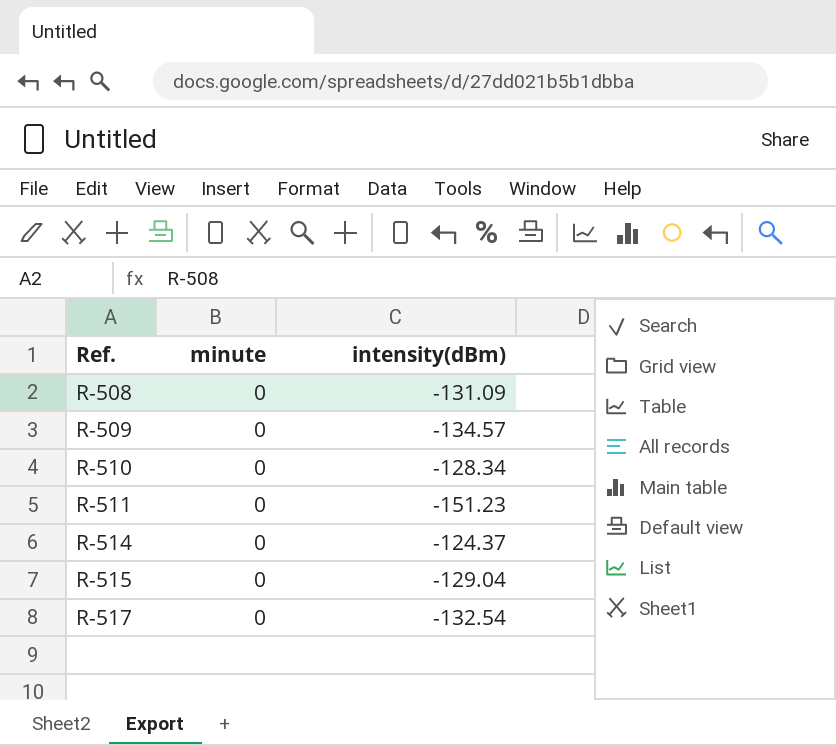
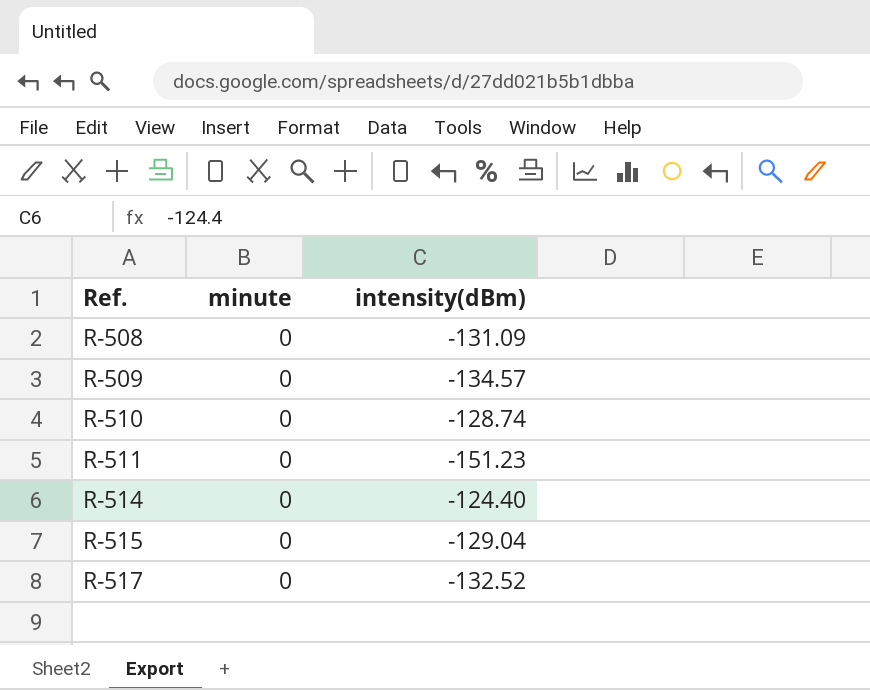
R-510 | intensity(dBm): -128.34 -> -128.74
R-514 | intensity(dBm): -124.37 -> -124.40
R-517 | intensity(dBm): -132.54 -> -132.52

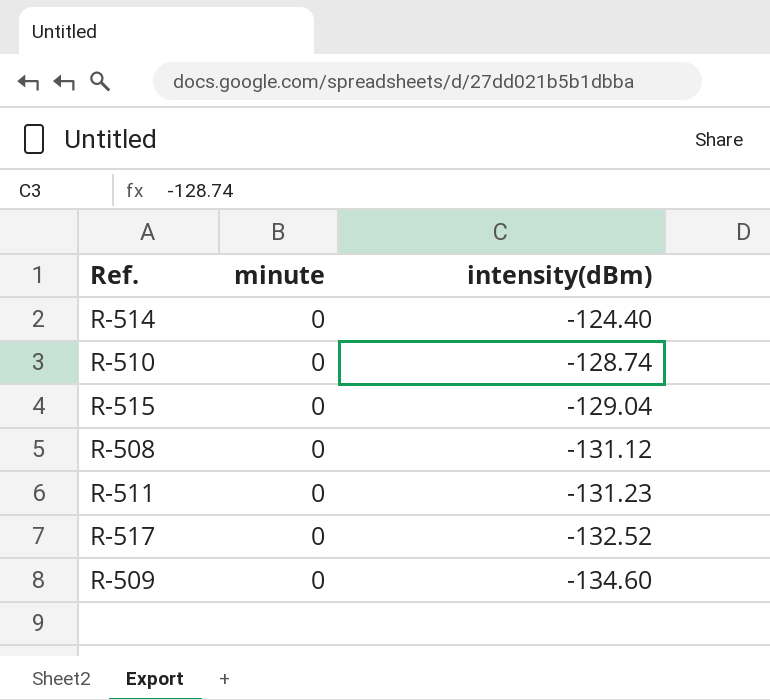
row order: Ref. ascending -> intensity(dBm) descending
R-508 | intensity(dBm): -131.09 -> -131.12
R-511 | intensity(dBm): -151.23 -> -131.23
R-509 | intensity(dBm): -134.57 -> -134.60

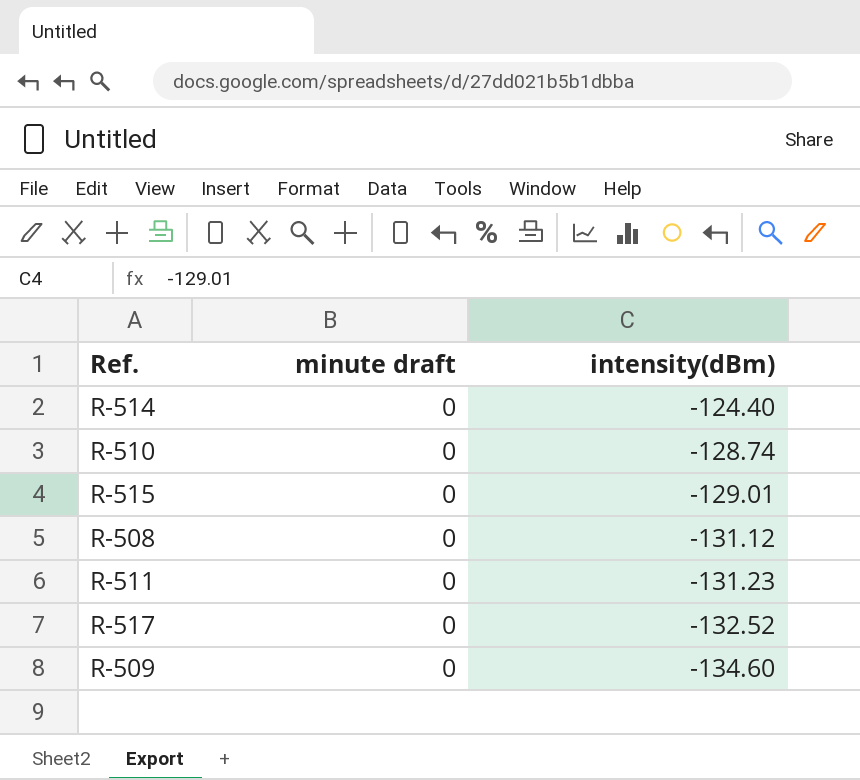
column name: minute -> minute draft
R-515 | intensity(dBm): -129.04 -> -129.01

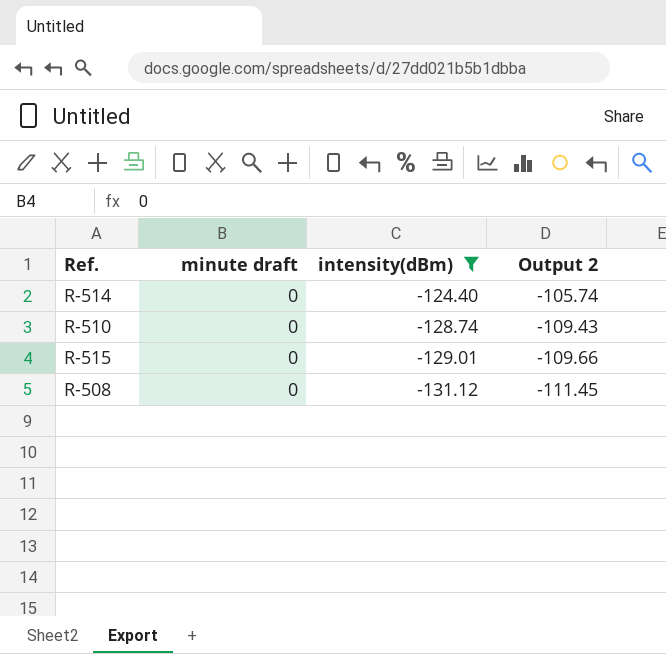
filter: none -> intensity(dBm) >= -131.12
column Output 2 | formula: none -> [intensity(dBm)] * 0.85

